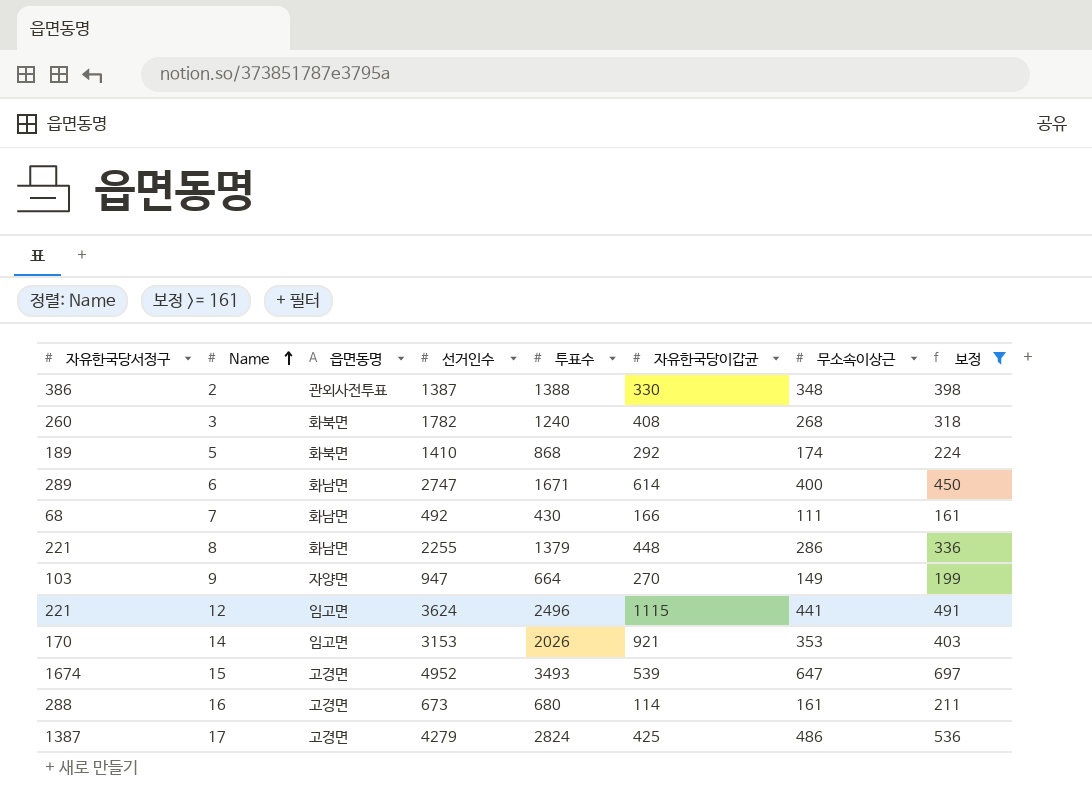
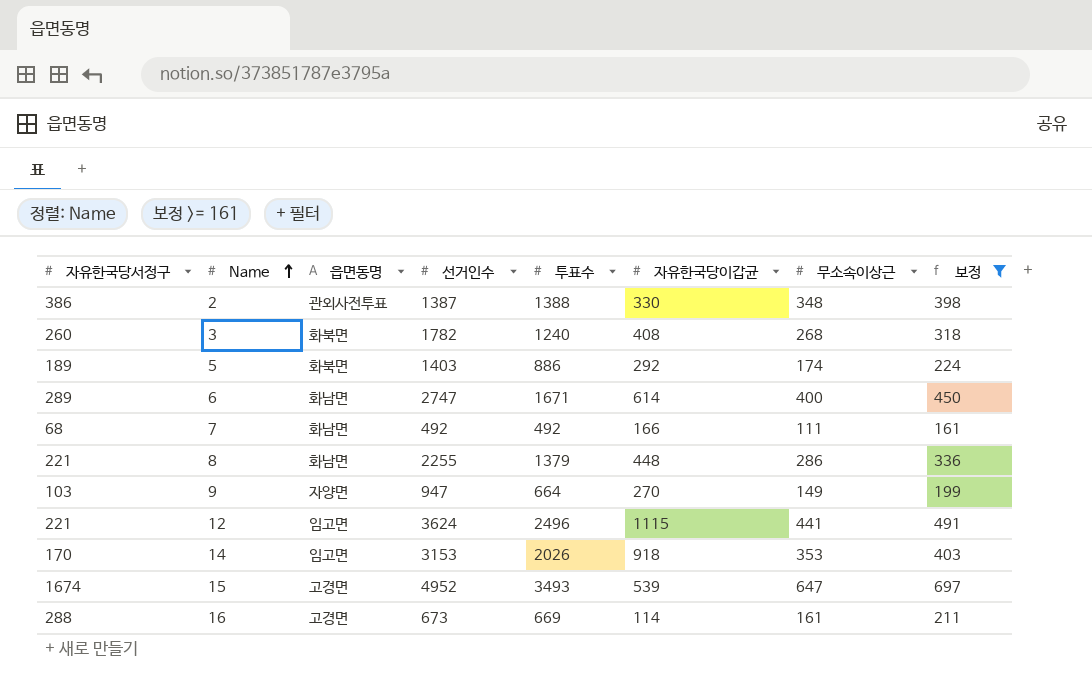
row 17: 1387 | 고경면 | 4279 | 2824 | 425 | 486 | 536 -> none
5 | 선거인수: 1410 -> 1403
5 | 투표수: 868 -> 886
7 | 투표수: 430 -> 492
14 | 자유한국당이갑균: 921 -> 918
16 | 투표수: 680 -> 669

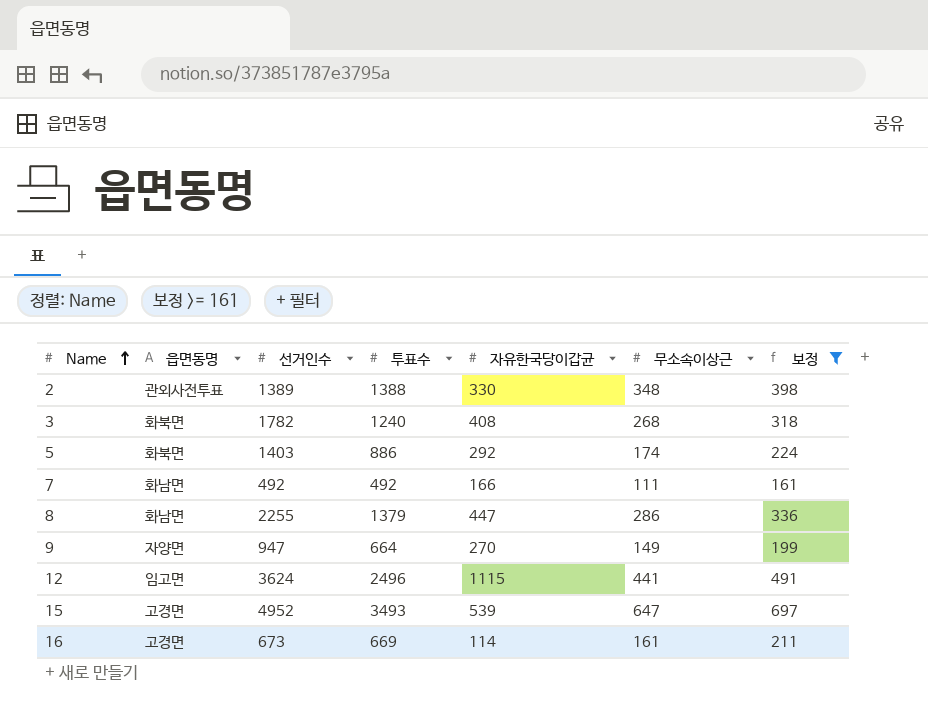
column 자유한국당서정구 | position: 1 -> none
row 6: 289 | 화남면 | 2747 | 1671 | 614 | 400 | 450 -> none
row 14: 170 | 임고면 | 3153 | 2026 | 918 | 353 | 403 -> none
2 | 선거인수: 1387 -> 1389
8 | 자유한국당이갑균: 448 -> 447

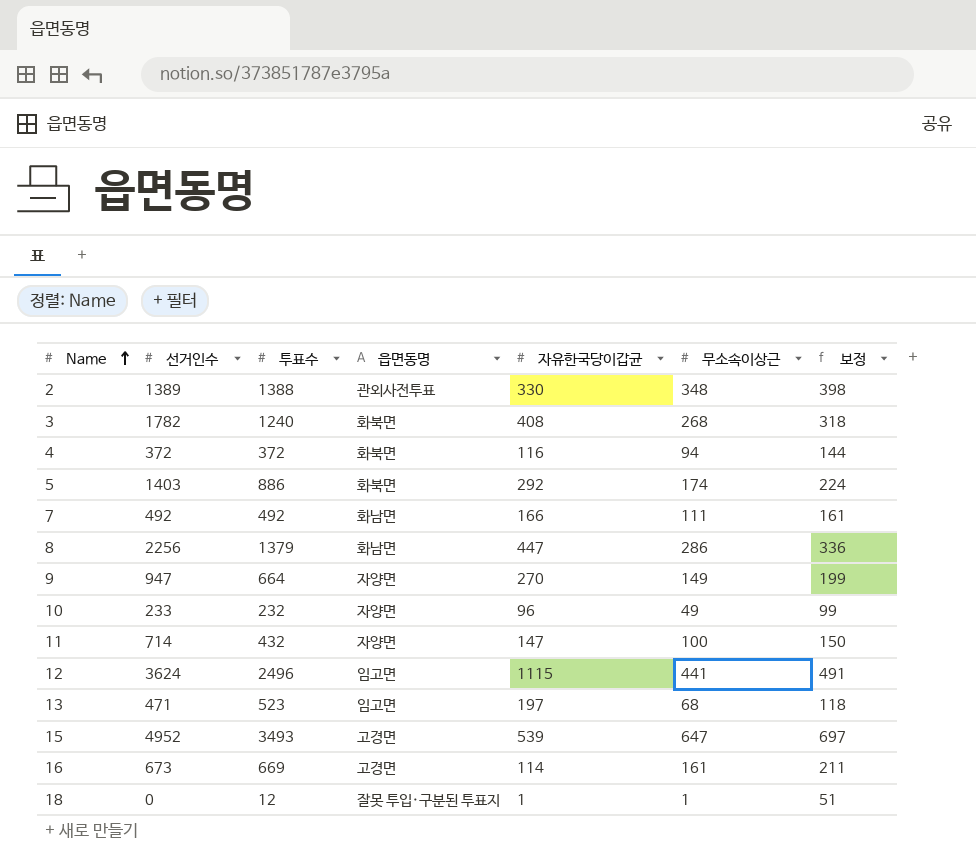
filter: 보정 >= 161 -> none
column 읍면동명 | position: 2 -> 4
8 | 선거인수: 2255 -> 2256

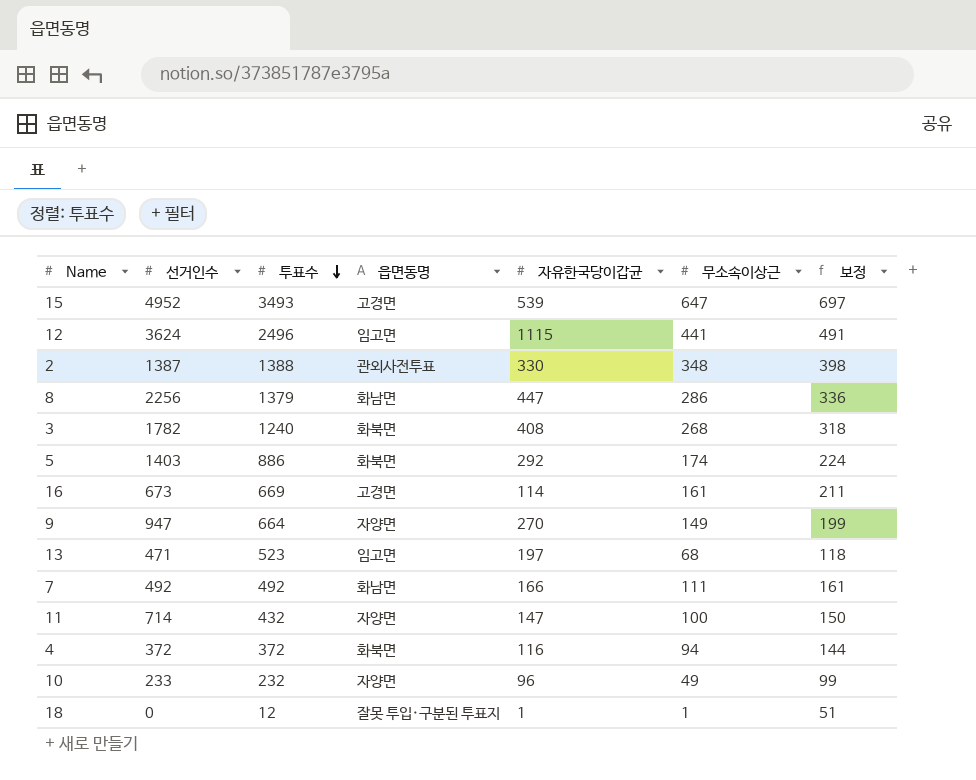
row order: Name ascending -> 투표수 descending
2 | 선거인수: 1389 -> 1387

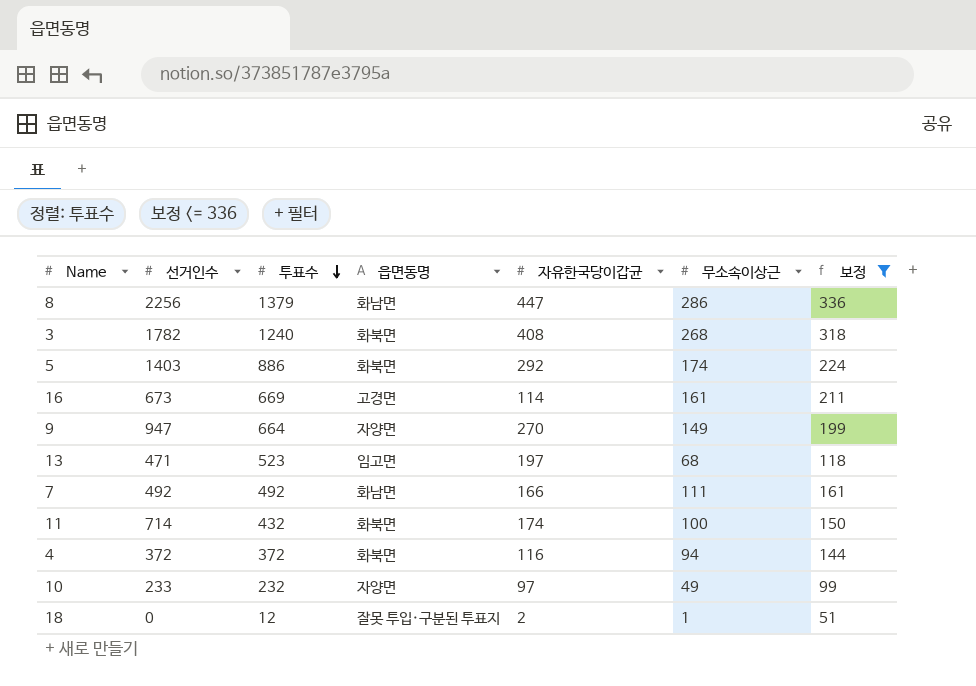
filter: none -> 보정 <= 336
11 | 읍면동명: 자양면 -> 화북면
11 | 자유한국당이갑균: 147 -> 174
10 | 자유한국당이갑균: 96 -> 97
18 | 자유한국당이갑균: 1 -> 2

